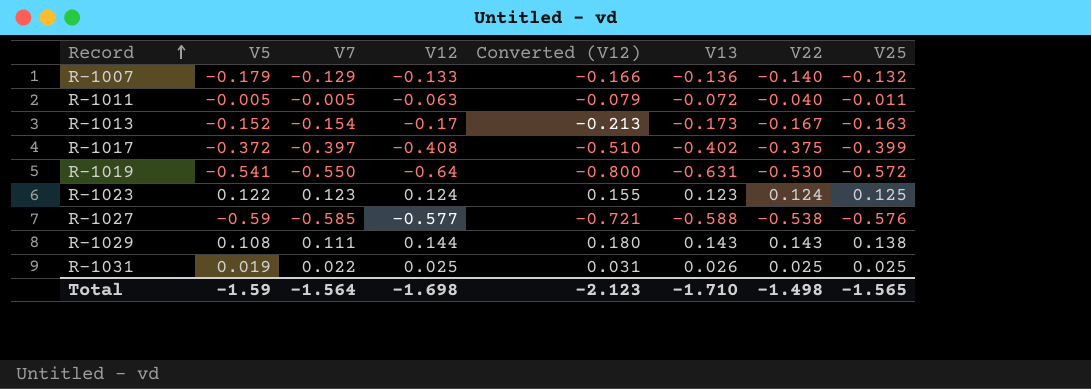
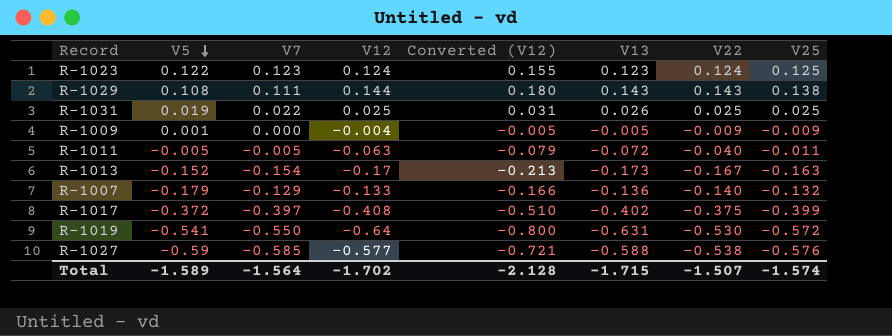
row order: Record ascending -> V5 descending
row R-1009: none -> 0.001 | 0.000 | -0.004 | -0.005 | -0.005 | -0.009 | -0.009
Total | V5: -1.59 -> -1.589
Total | V12: -1.698 -> -1.702
Total | Converted (V12): -2.123 -> -2.128
Total | V13: -1.710 -> -1.715
Total | V22: -1.498 -> -1.507
Total | V25: -1.565 -> -1.574

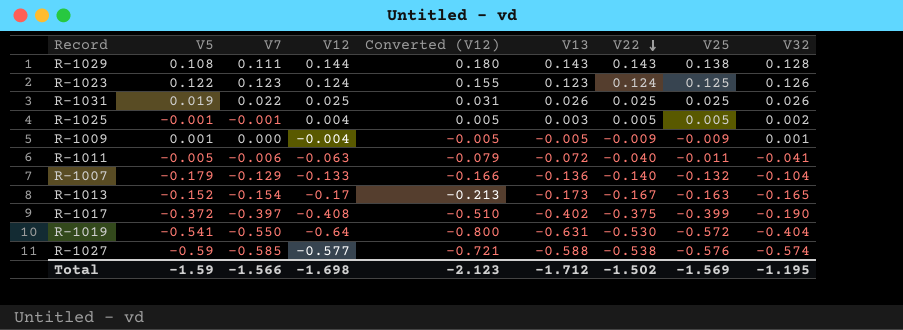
row order: V5 descending -> V22 descending
column V32 | position: none -> 9
row R-1025: none -> -0.001 | -0.001 | 0.004 | 0.005 | 0.003 | 0.005 | 0.005 | 0.002
R-1011 | V7: -0.005 -> -0.006
Total | V5: -1.589 -> -1.59
Total | V7: -1.564 -> -1.566
Total | V12: -1.702 -> -1.698
Total | Converted (V12): -2.128 -> -2.123
Total | V13: -1.715 -> -1.712
Total | V22: -1.507 -> -1.502
Total | V25: -1.574 -> -1.569

